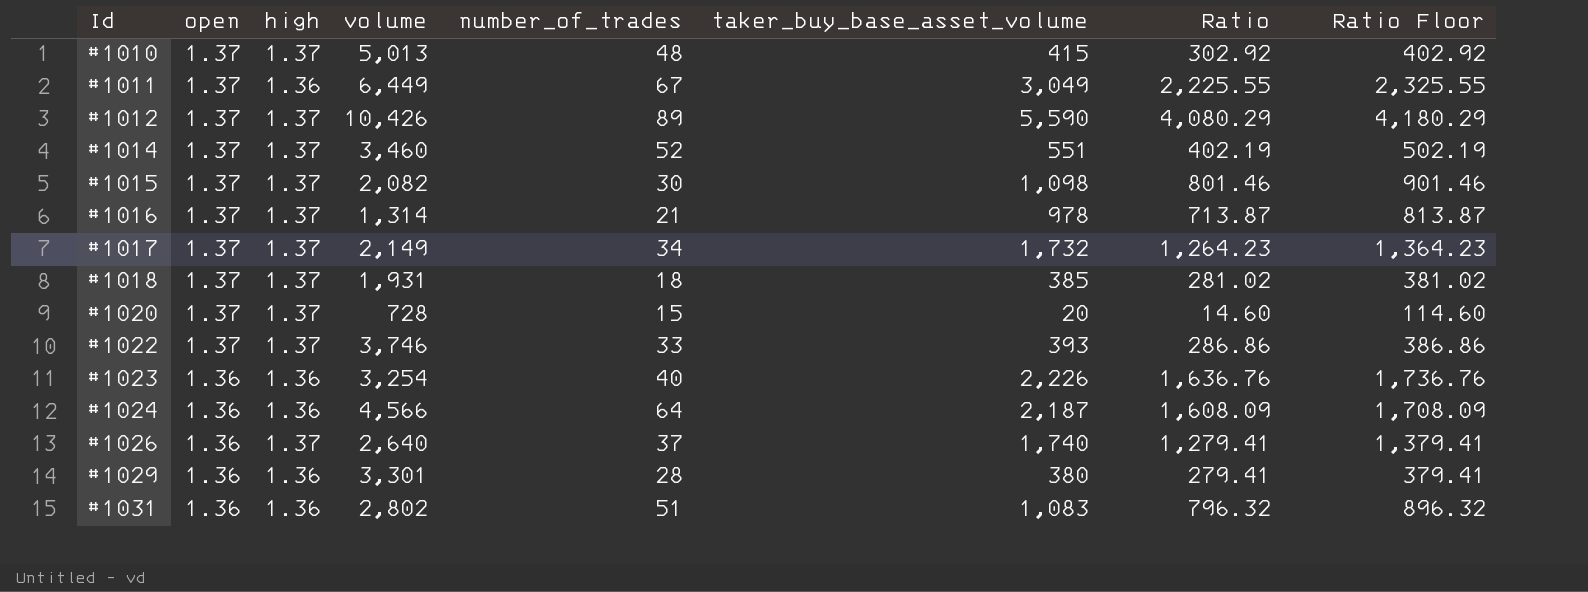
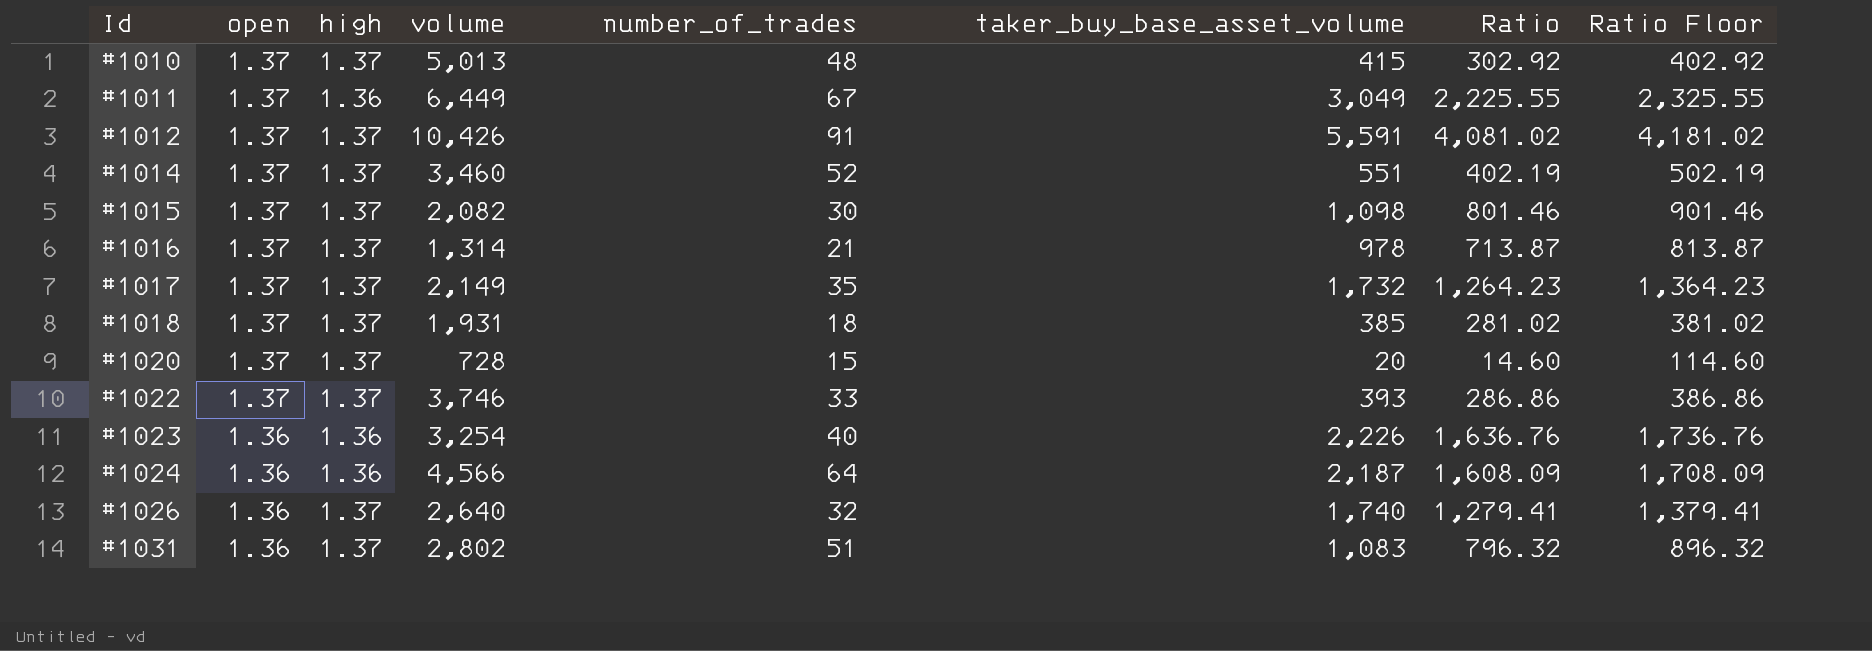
row #1029: 1.36 | 1.36 | 3,301 | 28 | 380 | 279.41 | 379.41 -> none
#1012 | number_of_trades: 89 -> 91
#1012 | taker_buy_base_asset_volume: 5,590 -> 5,591
#1012 | Ratio: 4,080.29 -> 4,081.02
#1012 | Ratio Floor: 4,180.29 -> 4,181.02
#1017 | number_of_trades: 34 -> 35
#1026 | number_of_trades: 37 -> 32
#1031 | high: 1.36 -> 1.37

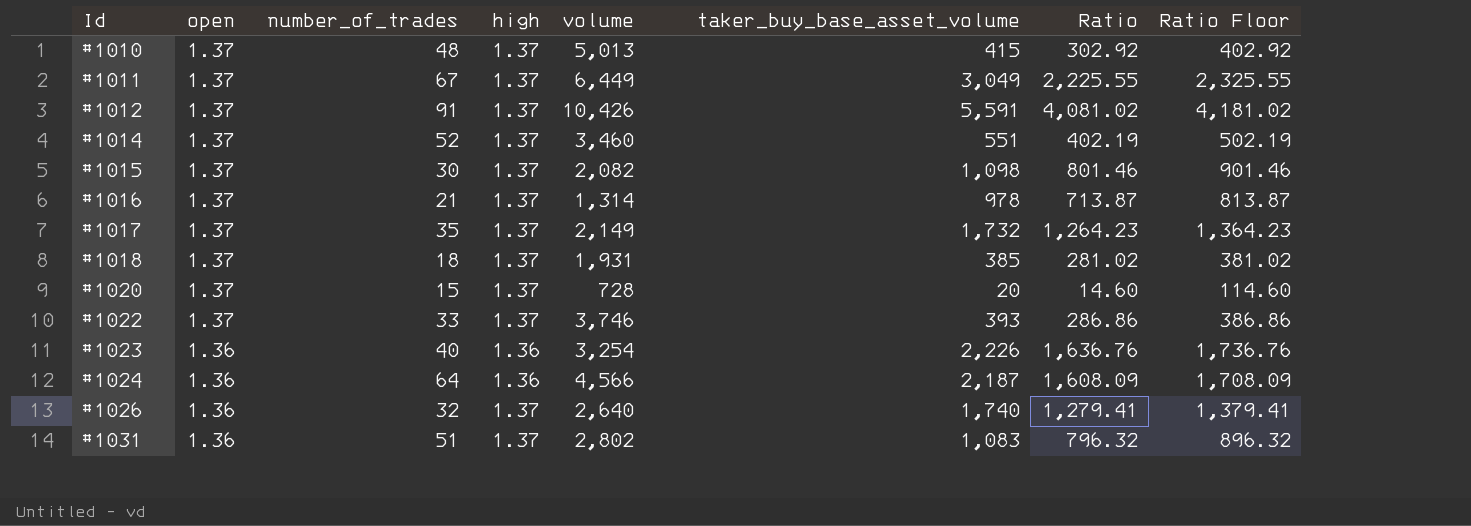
column number_of_trades | position: 5 -> 3
#1011 | high: 1.36 -> 1.37

